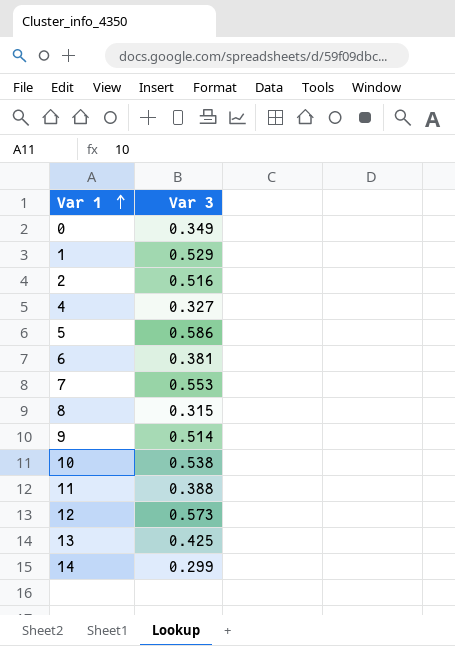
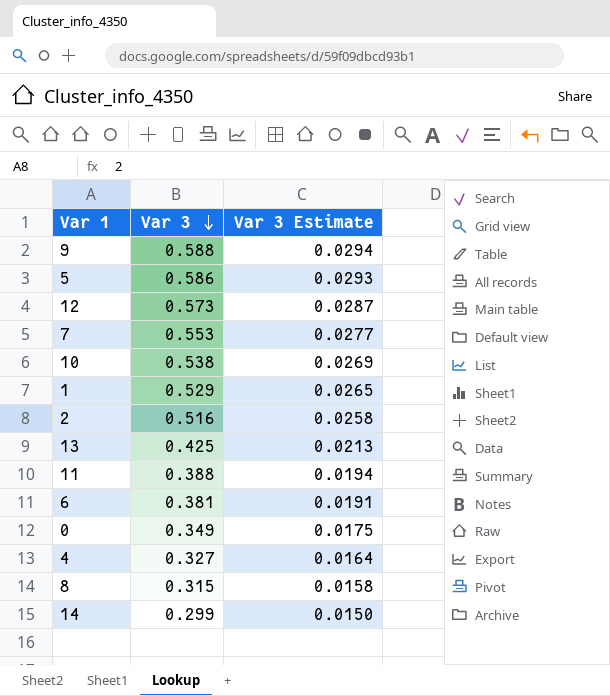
row order: Var 1 ascending -> Var 3 descending
column Var 3 Estimate | formula: none -> [Var 3] * 0.05
9 | Var 3: 0.514 -> 0.588

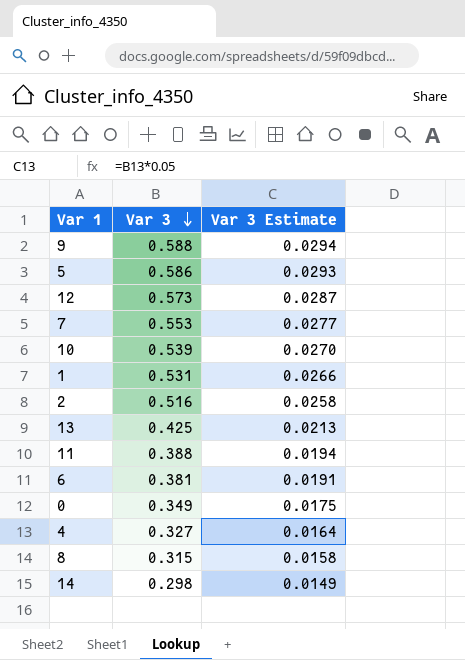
10 | Var 3: 0.538 -> 0.539
10 | Var 3 Estimate: 0.0269 -> 0.0270
1 | Var 3: 0.529 -> 0.531
1 | Var 3 Estimate: 0.0265 -> 0.0266
14 | Var 3: 0.299 -> 0.298
14 | Var 3 Estimate: 0.0150 -> 0.0149

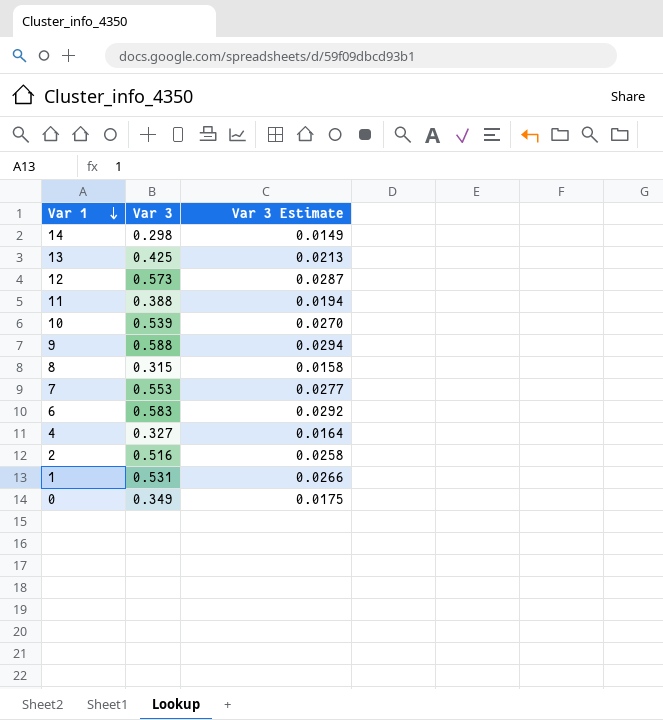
row order: Var 3 descending -> Var 1 descending
row 5: 0.586 | 0.0293 -> none
6 | Var 3: 0.381 -> 0.583
6 | Var 3 Estimate: 0.0191 -> 0.0292

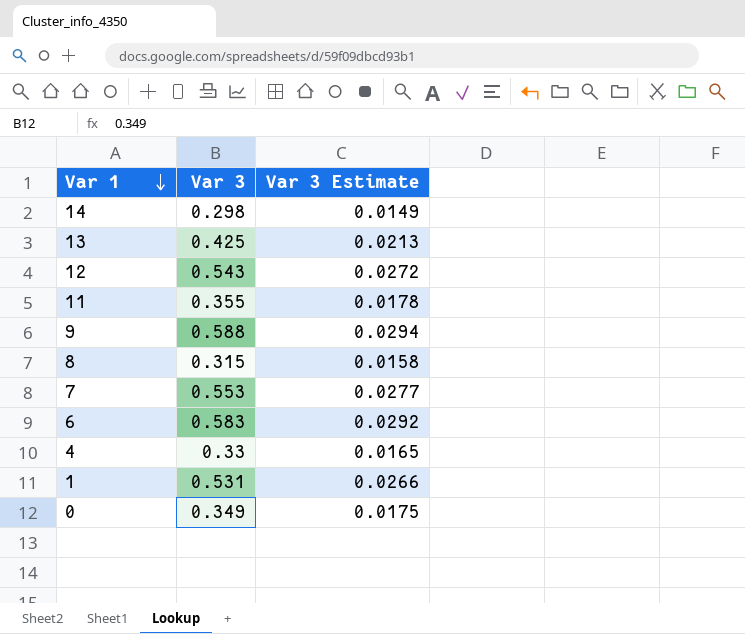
row 10: 0.539 | 0.0270 -> none
row 2: 0.516 | 0.0258 -> none
12 | Var 3: 0.573 -> 0.543
12 | Var 3 Estimate: 0.0287 -> 0.0272
11 | Var 3: 0.388 -> 0.355
11 | Var 3 Estimate: 0.0194 -> 0.0178
4 | Var 3: 0.327 -> 0.33
4 | Var 3 Estimate: 0.0164 -> 0.0165

